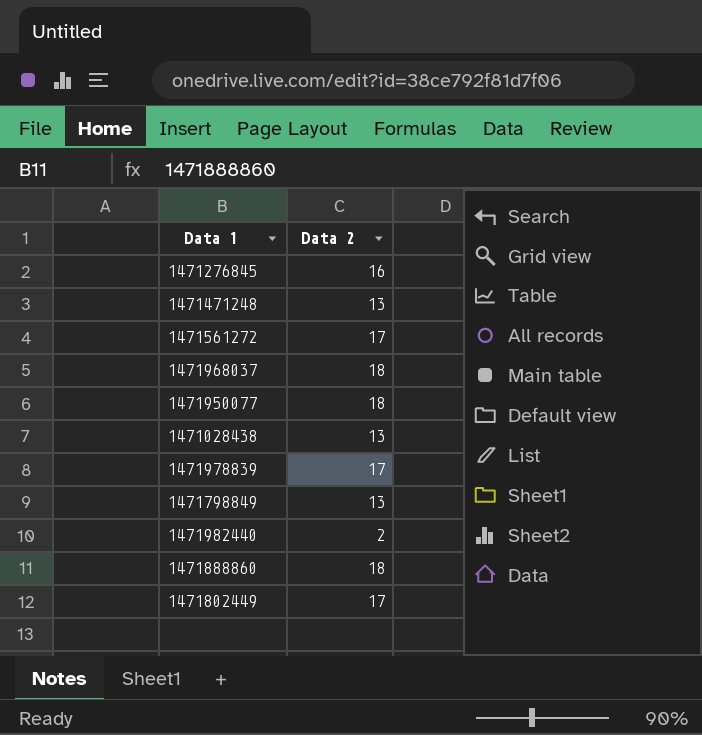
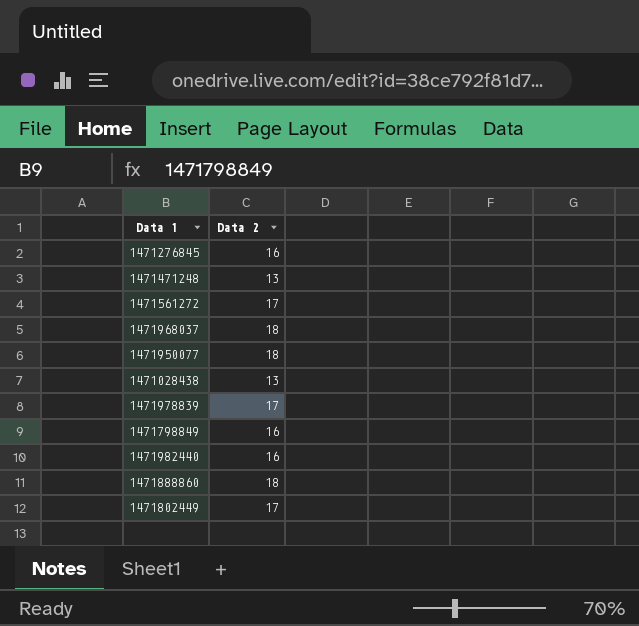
1471798849 | Data 2: 13 -> 16
1471982440 | Data 2: 2 -> 16

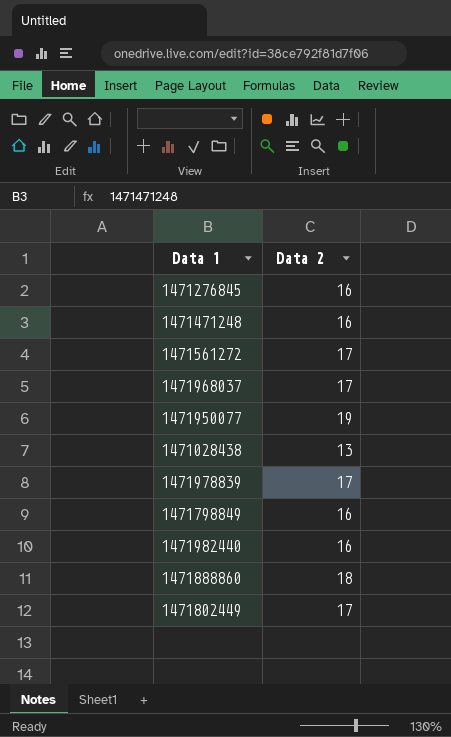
1471471248 | Data 2: 13 -> 16
1471968037 | Data 2: 18 -> 17
1471950077 | Data 2: 18 -> 19

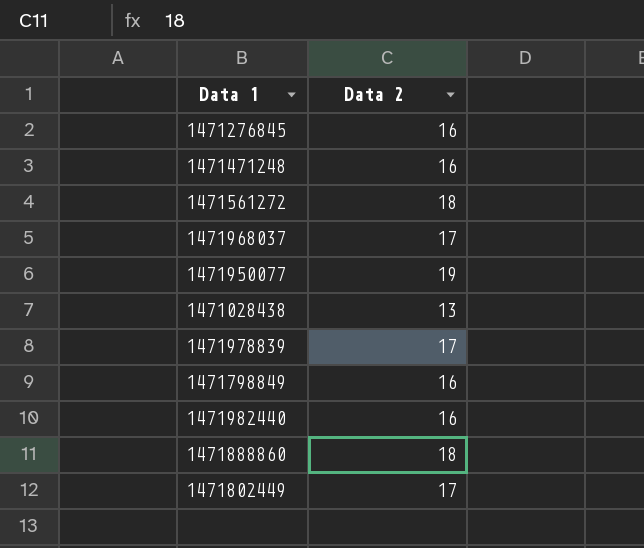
1471561272 | Data 2: 17 -> 18

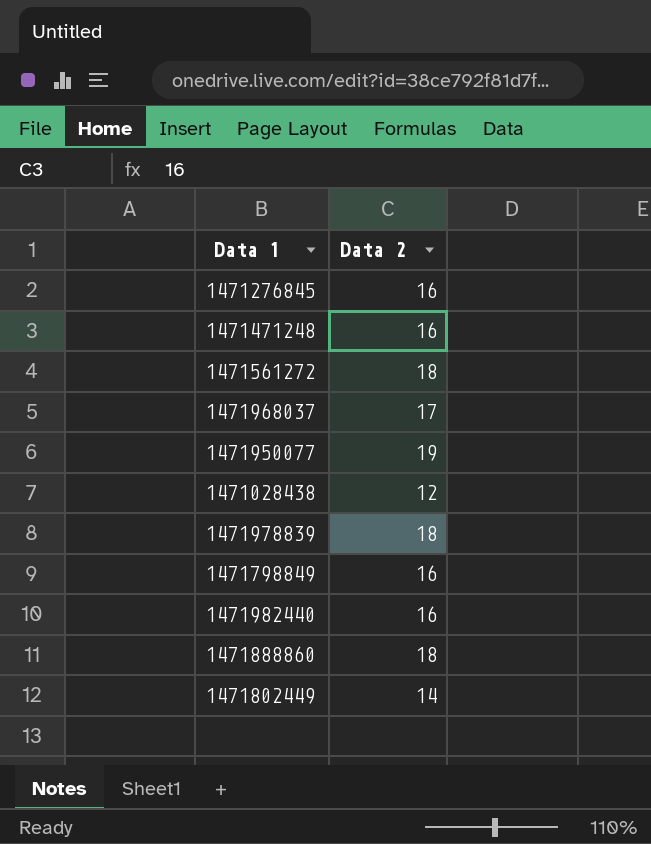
1471028438 | Data 2: 13 -> 12
1471978839 | Data 2: 17 -> 18
1471802449 | Data 2: 17 -> 14

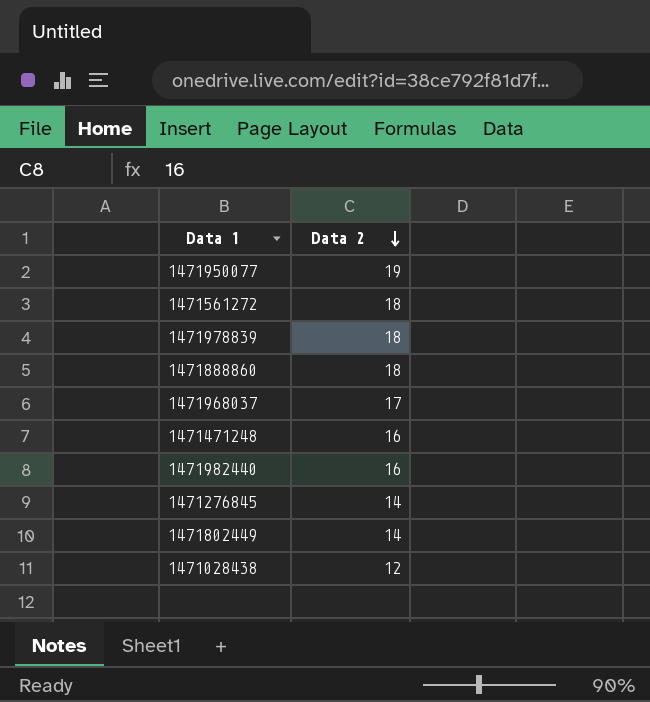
row order: none -> Data 2 descending
row 1471798849: 16 -> none
1471276845 | Data 2: 16 -> 14

